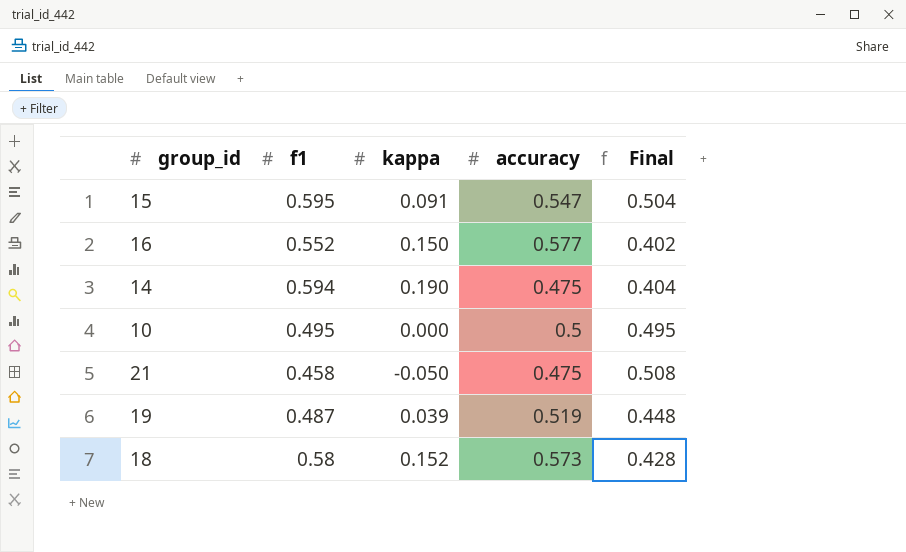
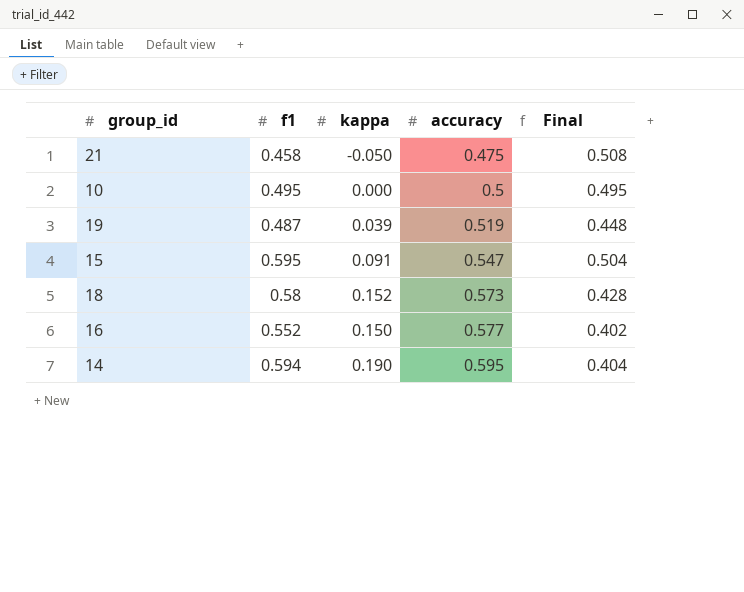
row order: none -> accuracy ascending
14 | accuracy: 0.475 -> 0.595

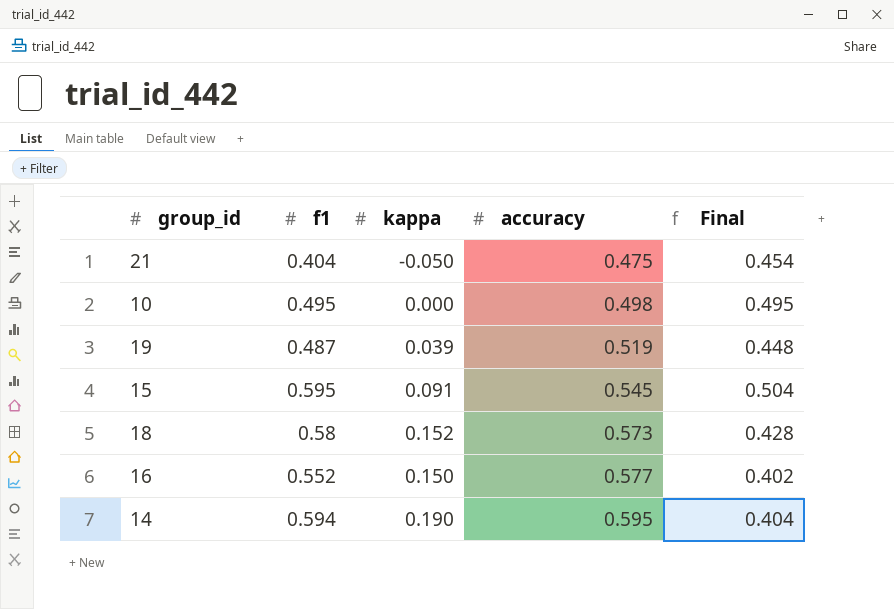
21 | f1: 0.458 -> 0.404
21 | Final: 0.508 -> 0.454
10 | accuracy: 0.5 -> 0.498
15 | accuracy: 0.547 -> 0.545

